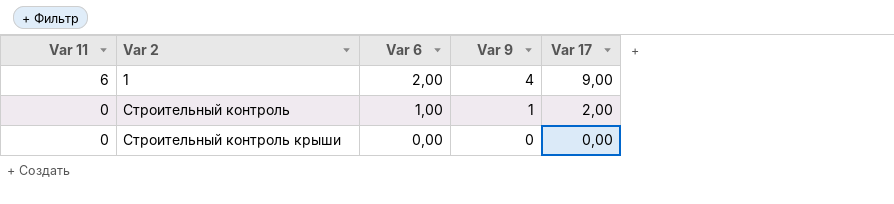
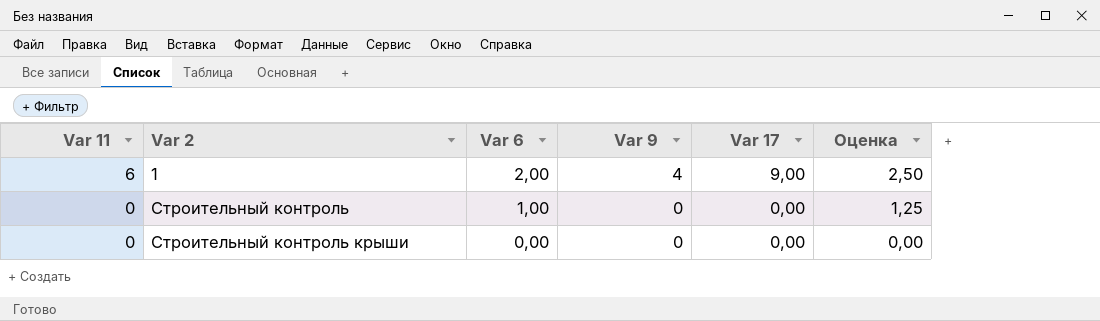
column Оценка | formula: none -> [Var 6] * 1,25
Строительный контроль | Var 9: 1 -> 0
Строительный контроль | Var 17: 2,00 -> 0,00

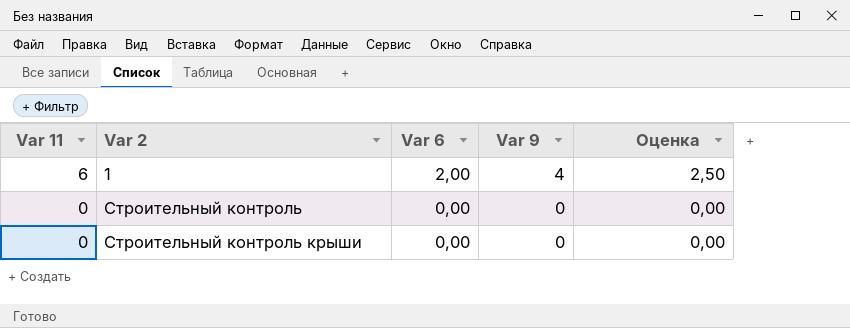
column Var 17 | position: 5 -> none
Строительный контроль | Var 6: 1,00 -> 0,00
Строительный контроль | Оценка: 1,25 -> 0,00

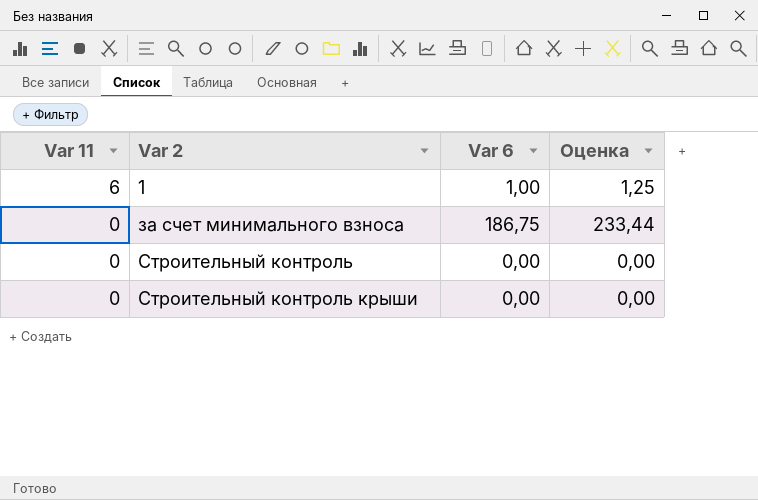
column Var 9 | position: 4 -> none
1 | Var 6: 2,00 -> 1,00
1 | Оценка: 2,50 -> 1,25
row за счет минимального взноса: none -> 0 | 186,75 | 233,44

